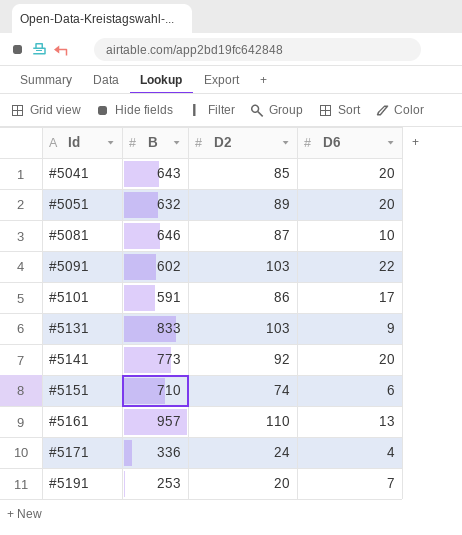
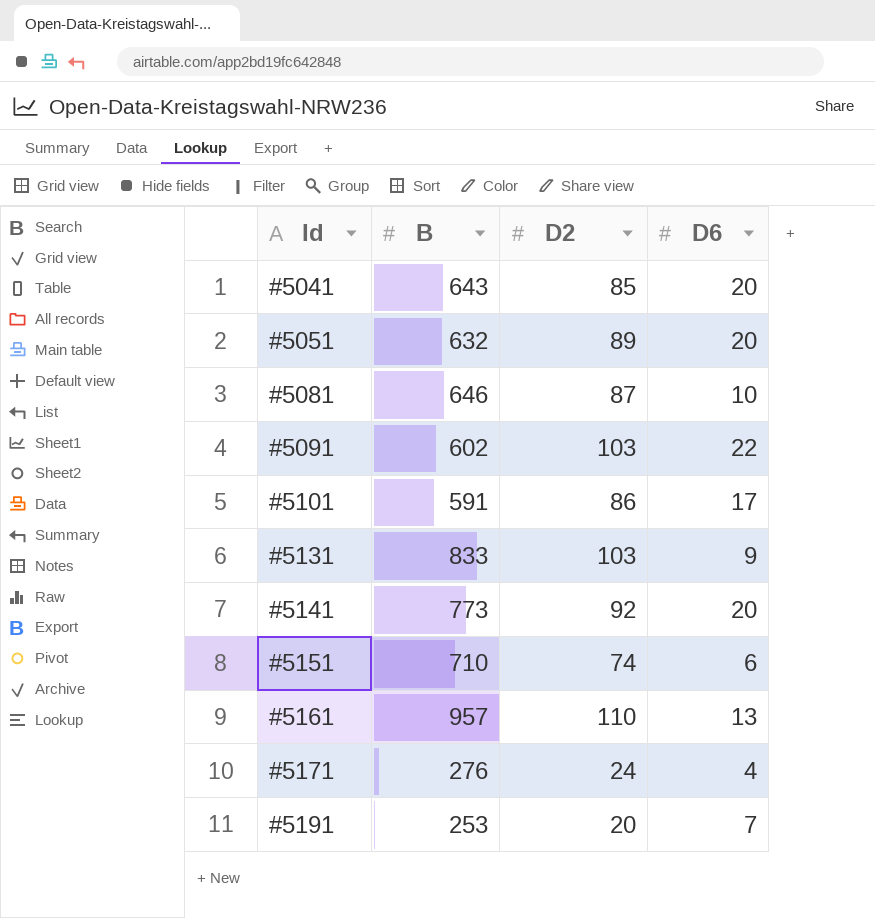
#5171 | B: 336 -> 276

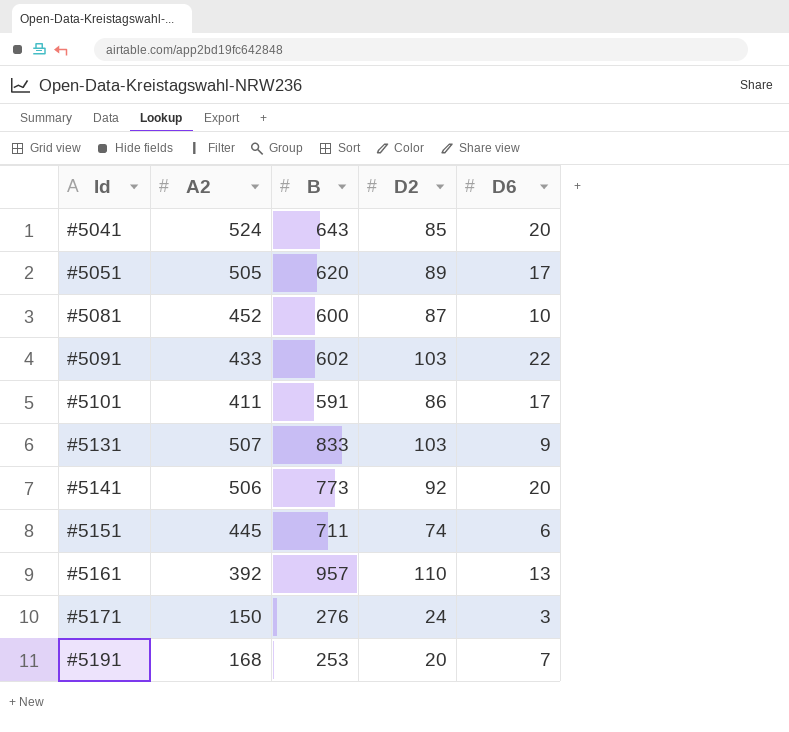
column A2 | position: none -> 2
#5051 | B: 632 -> 620
#5051 | D6: 20 -> 17
#5081 | B: 646 -> 600
#5151 | B: 710 -> 711
#5171 | D6: 4 -> 3

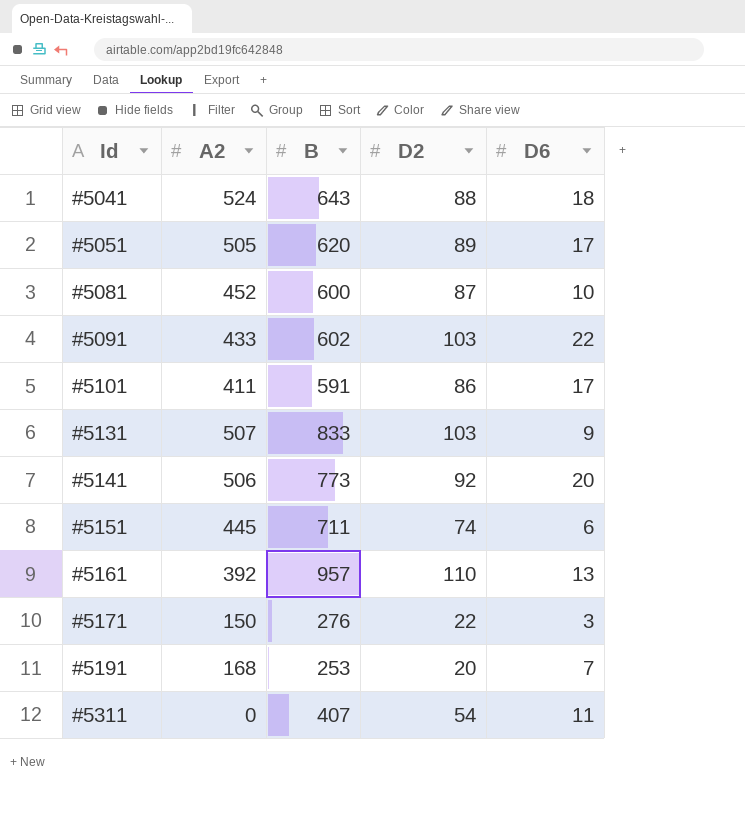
#5041 | D2: 85 -> 88
#5041 | D6: 20 -> 18
#5171 | D2: 24 -> 22
row #5311: none -> 0 | 407 | 54 | 11

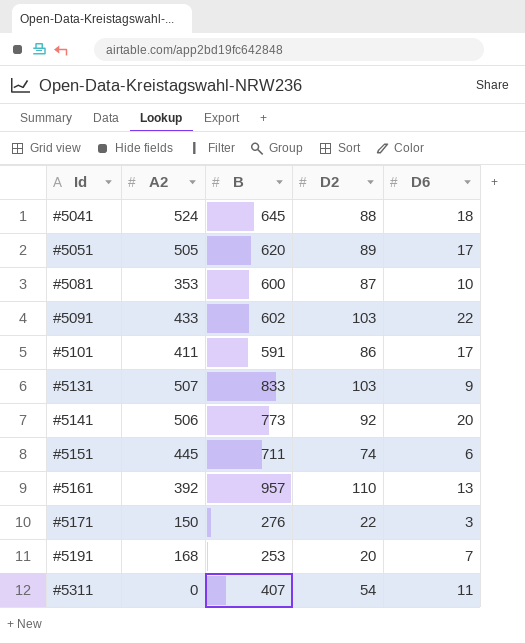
#5041 | B: 643 -> 645
#5081 | A2: 452 -> 353

